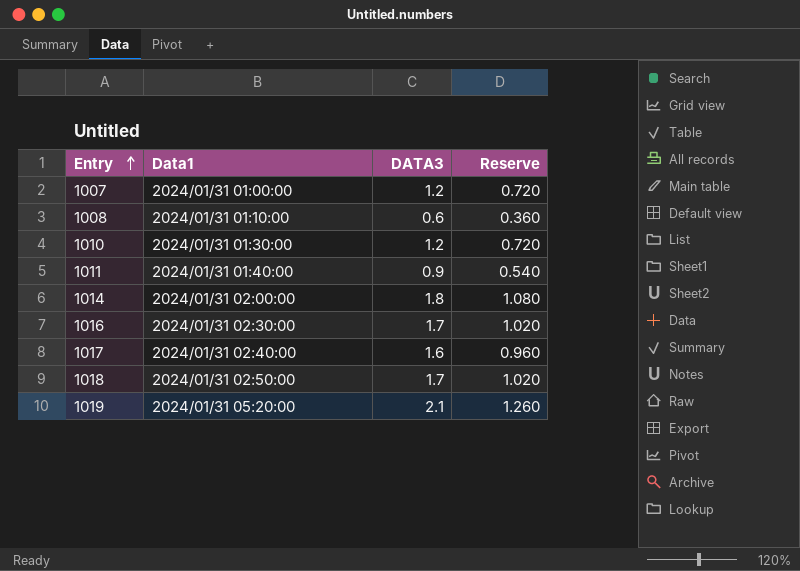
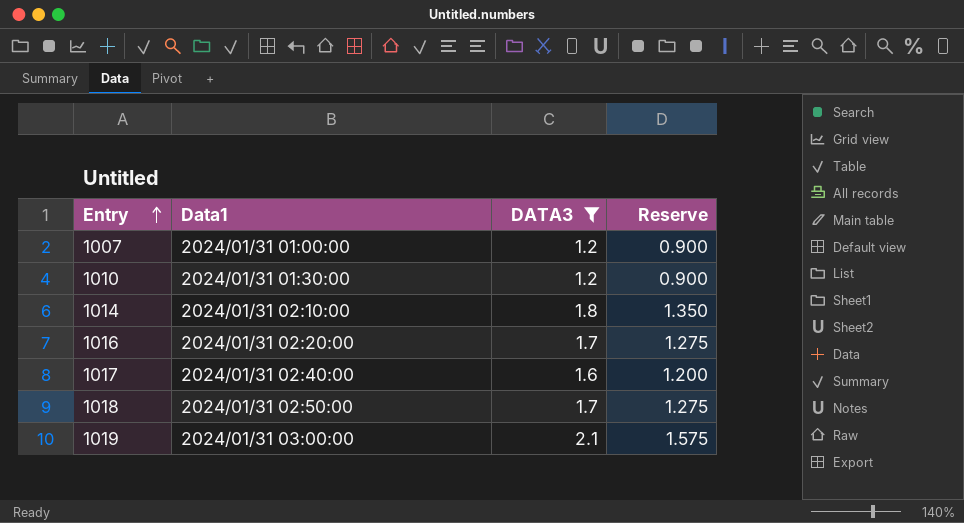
filter: none -> DATA3 >= 1.2
column Reserve | formula: [DATA3] * 0.6 -> [DATA3] * 0.75
1014 | Data1: 2024/01/31 02:00:00 -> 2024/01/31 02:10:00
1016 | Data1: 2024/01/31 02:30:00 -> 2024/01/31 02:20:00
1019 | Data1: 2024/01/31 05:20:00 -> 2024/01/31 03:00:00

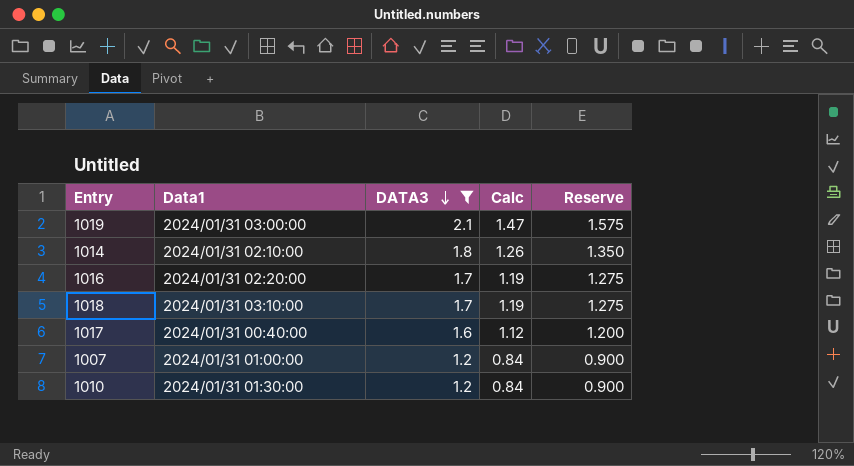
row order: Entry ascending -> DATA3 descending
column Calc | formula: none -> [DATA3] * 0.7
1018 | Data1: 2024/01/31 02:50:00 -> 2024/01/31 03:10:00
1017 | Data1: 2024/01/31 02:40:00 -> 2024/01/31 00:40:00

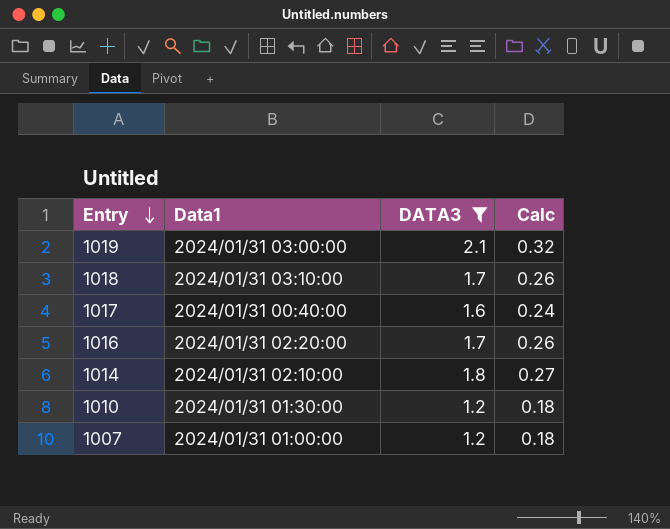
row order: DATA3 descending -> Entry descending
column Reserve | formula: [DATA3] * 0.75 -> none
column Calc | formula: [DATA3] * 0.7 -> [DATA3] * 0.15

